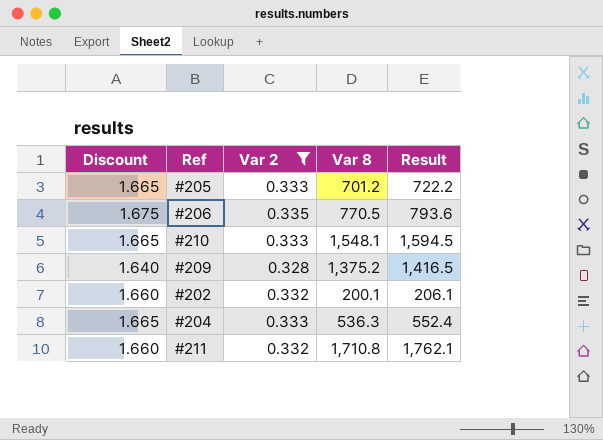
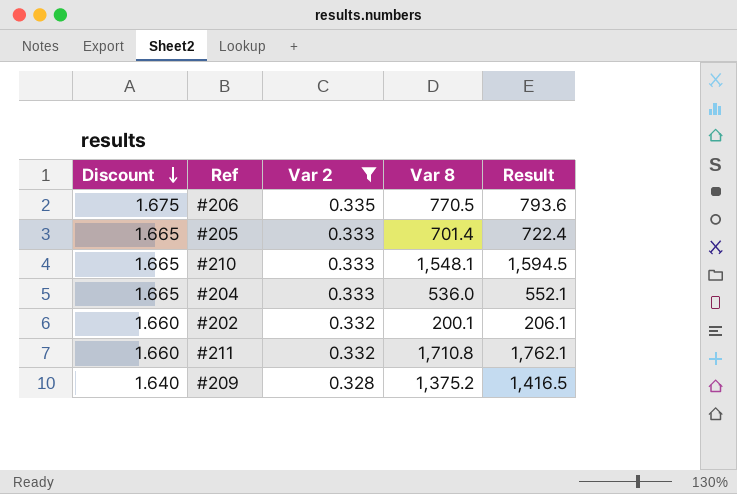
row order: none -> Discount descending
#205 | Var 8: 701.2 -> 701.4
#205 | Result: 722.2 -> 722.4
#204 | Var 8: 536.3 -> 536.0
#204 | Result: 552.4 -> 552.1

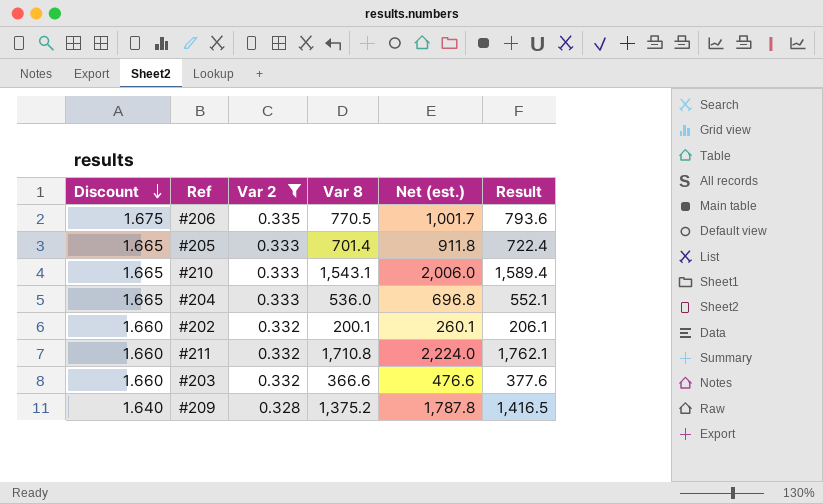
column Net (est.) | formula: none -> [Var 8] * 1.3
#210 | Var 8: 1,548.1 -> 1,543.1
#210 | Result: 1,594.5 -> 1,589.4
row #203: none -> 1.660 | 0.332 | 366.6 | 476.6 | 377.6

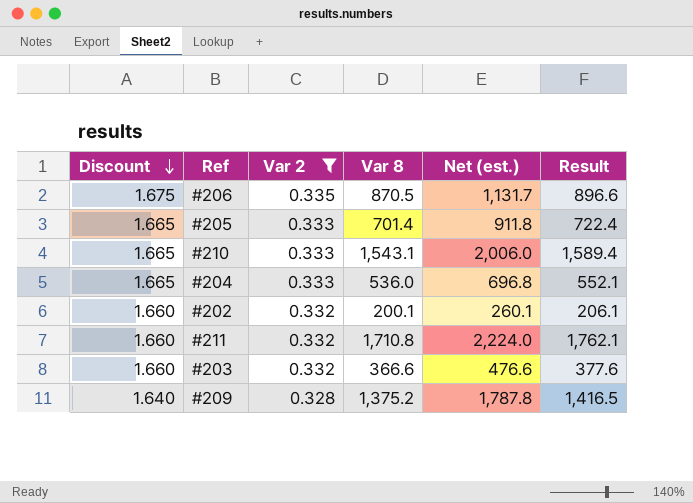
#206 | Var 8: 770.5 -> 870.5
#206 | Net (est.): 1,001.7 -> 1,131.7
#206 | Result: 793.6 -> 896.6

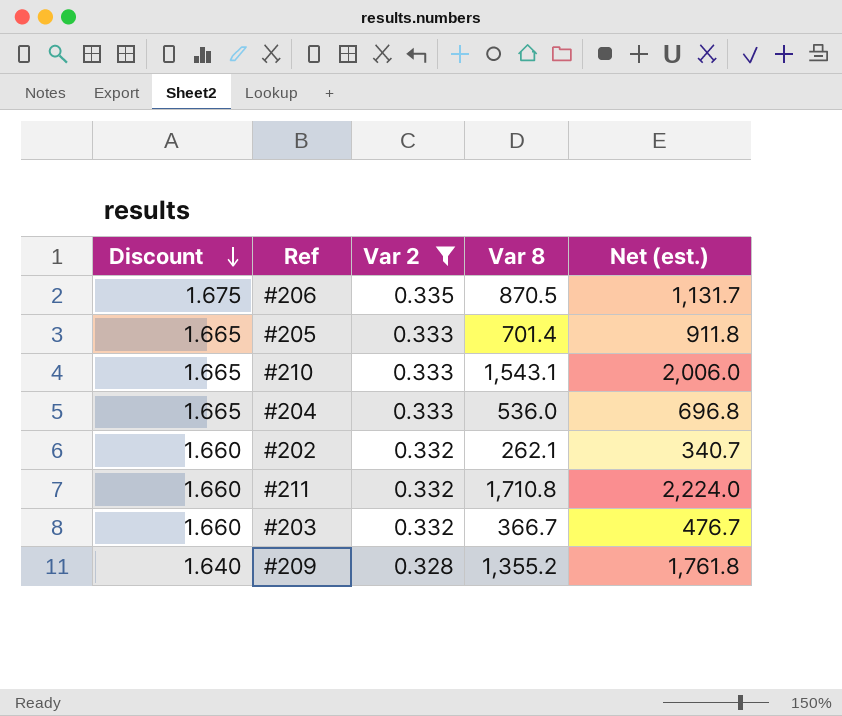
column Result | formula: [Var 8] * 1.03 -> none
#202 | Var 8: 200.1 -> 262.1
#202 | Net (est.): 260.1 -> 340.7
#203 | Var 8: 366.6 -> 366.7
#203 | Net (est.): 476.6 -> 476.7
#209 | Var 8: 1,375.2 -> 1,355.2
#209 | Net (est.): 1,787.8 -> 1,761.8

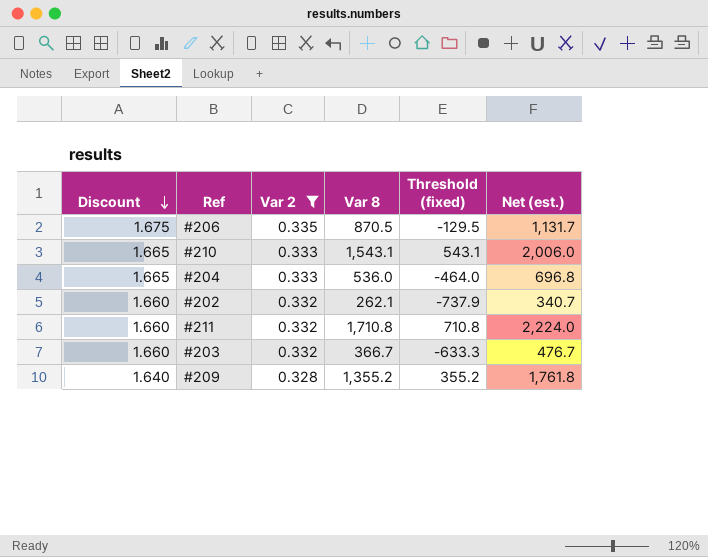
column Threshold (fixed) | formula: none -> [Var 8] - 1000
row #205: 1.665 | 0.333 | 701.4 | 911.8 -> none

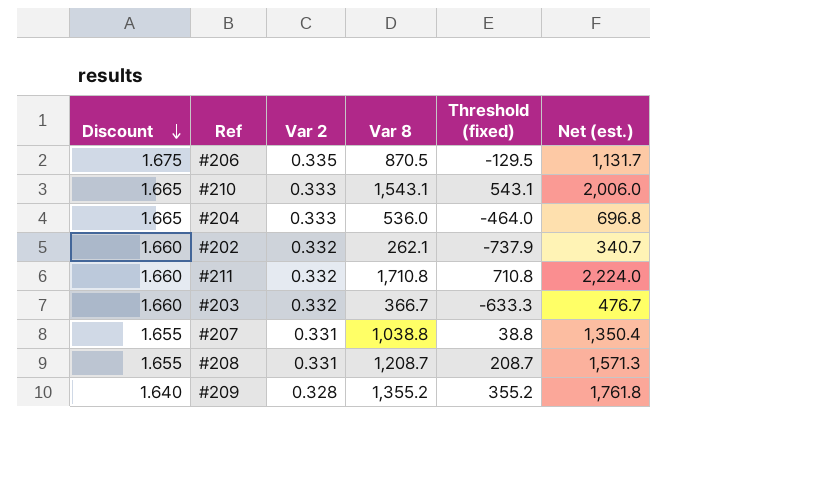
filter: Var 2 != 0.331 -> none

